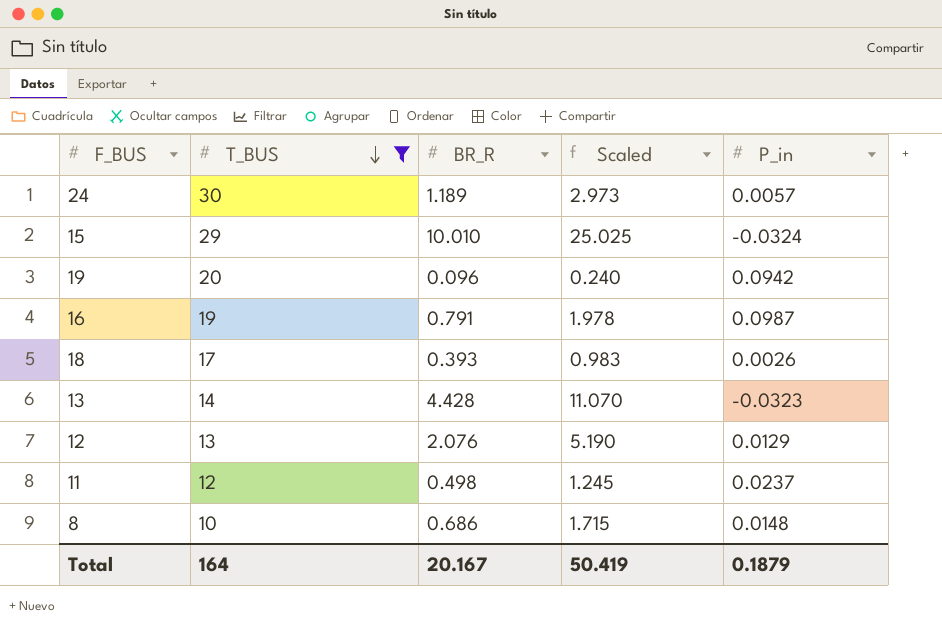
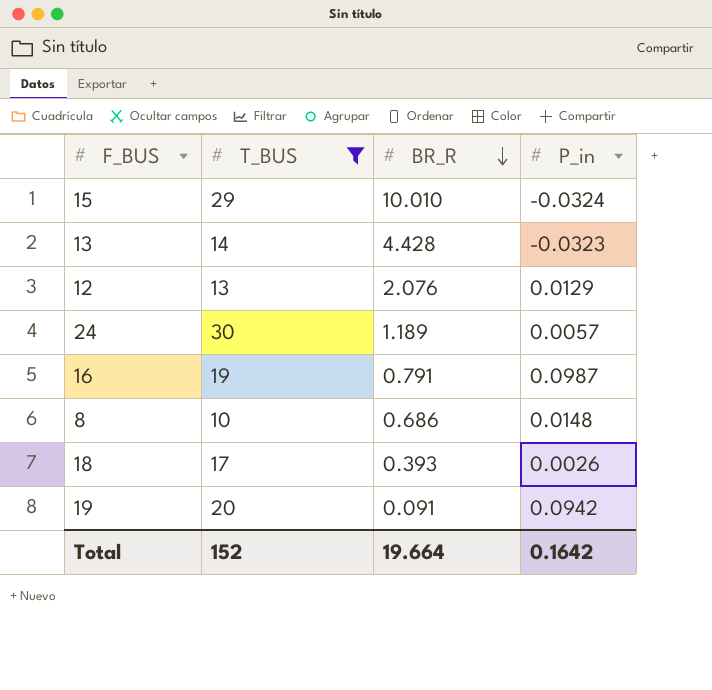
row order: T_BUS descending -> BR_R descending
column Scaled | formula: [BR_R] * 2.5 -> none
row 11: 12 | 0.498 | 1.245 | 0.0237 -> none
19 | BR_R: 0.096 -> 0.091
Total | T_BUS: 164 -> 152
Total | BR_R: 20.167 -> 19.664
Total | P_in: 0.1879 -> 0.1642

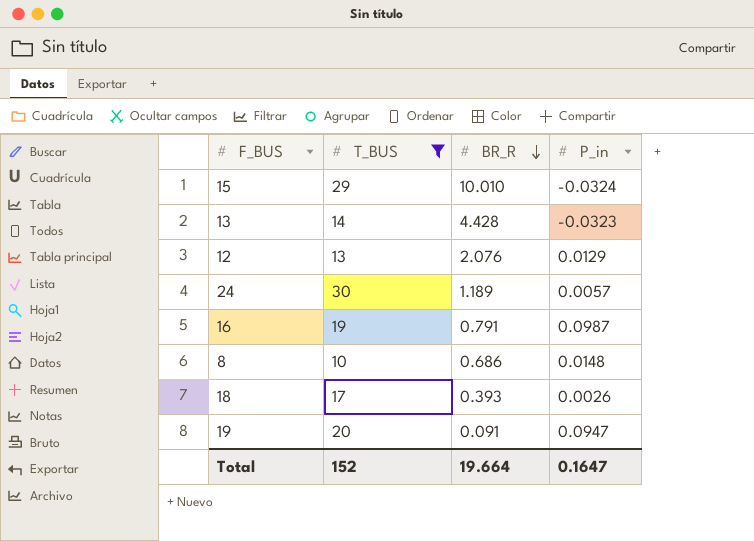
19 | P_in: 0.0942 -> 0.0947
Total | P_in: 0.1642 -> 0.1647

